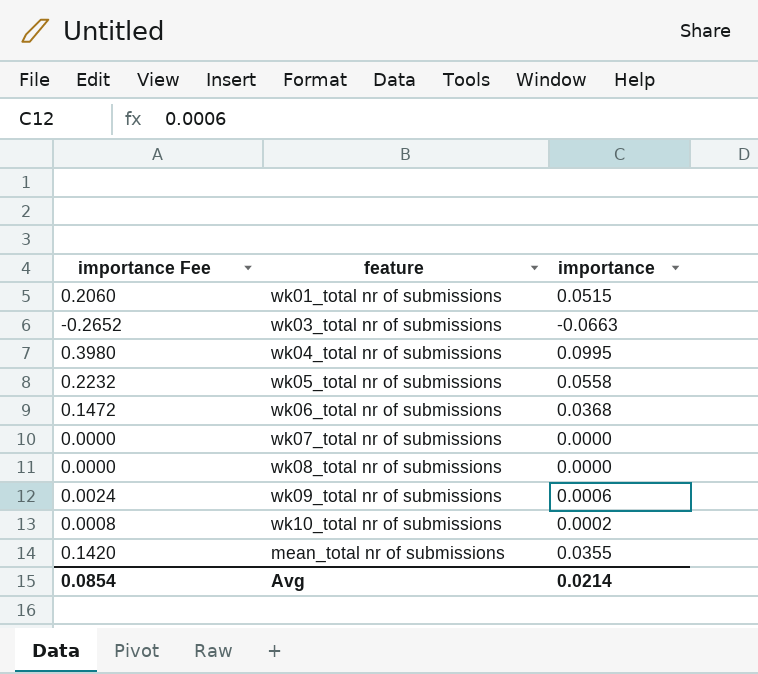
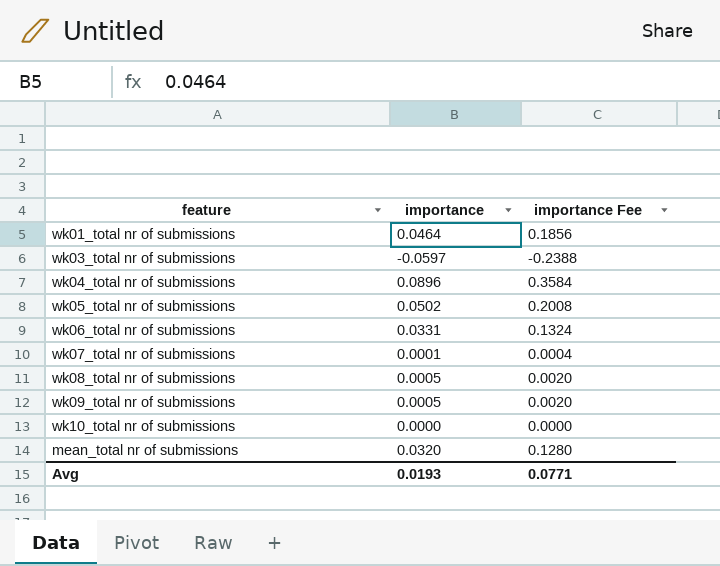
column importance Fee | position: 1 -> 3
wk01_total nr of submissions | importance: 0.0515 -> 0.0464
wk01_total nr of submissions | importance Fee: 0.2060 -> 0.1856
wk03_total nr of submissions | importance: -0.0663 -> -0.0597
wk03_total nr of submissions | importance Fee: -0.2652 -> -0.2388
wk04_total nr of submissions | importance: 0.0995 -> 0.0896
wk04_total nr of submissions | importance Fee: 0.3980 -> 0.3584
wk05_total nr of submissions | importance: 0.0558 -> 0.0502
wk05_total nr of submissions | importance Fee: 0.2232 -> 0.2008
wk06_total nr of submissions | importance: 0.0368 -> 0.0331
wk06_total nr of submissions | importance Fee: 0.1472 -> 0.1324
wk07_total nr of submissions | importance: 0.0000 -> 0.0001
wk07_total nr of submissions | importance Fee: 0.0000 -> 0.0004
wk08_total nr of submissions | importance: 0.0000 -> 0.0005
wk08_total nr of submissions | importance Fee: 0.0000 -> 0.0020
wk09_total nr of submissions | importance: 0.0006 -> 0.0005
wk09_total nr of submissions | importance Fee: 0.0024 -> 0.0020
wk10_total nr of submissions | importance: 0.0002 -> 0.0000
wk10_total nr of submissions | importance Fee: 0.0008 -> 0.0000
mean_total nr of submissions | importance: 0.0355 -> 0.0320
mean_total nr of submissions | importance Fee: 0.1420 -> 0.1280
Avg | importance: 0.0214 -> 0.0193
Avg | importance Fee: 0.0854 -> 0.0771

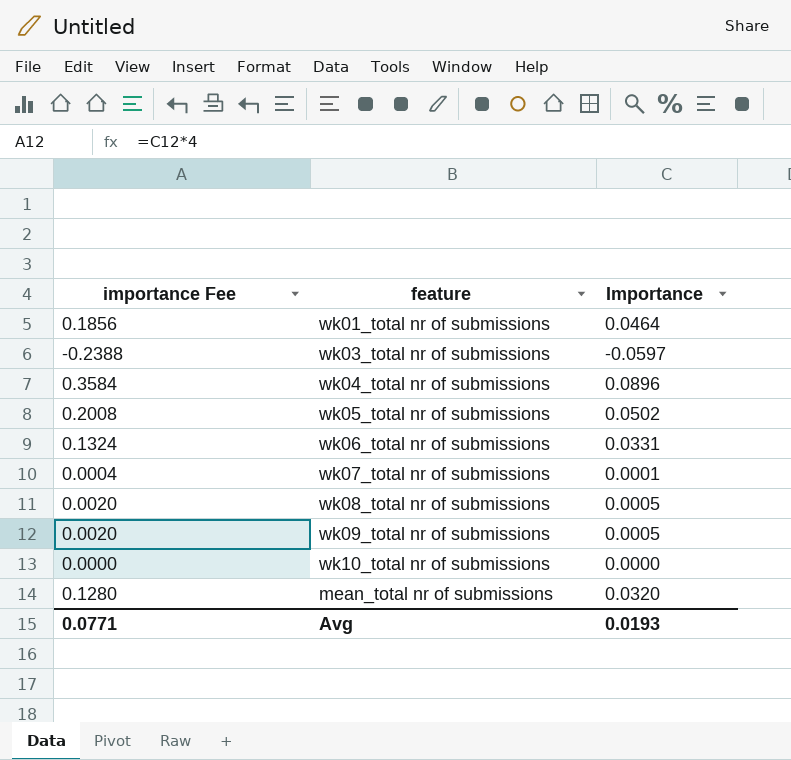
column importance Fee | position: 3 -> 1
column name: importance -> Importance

